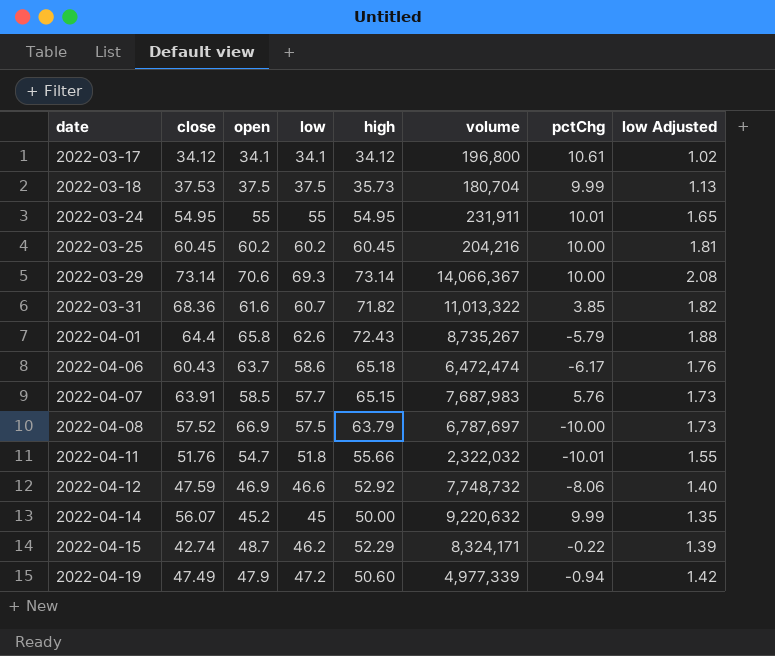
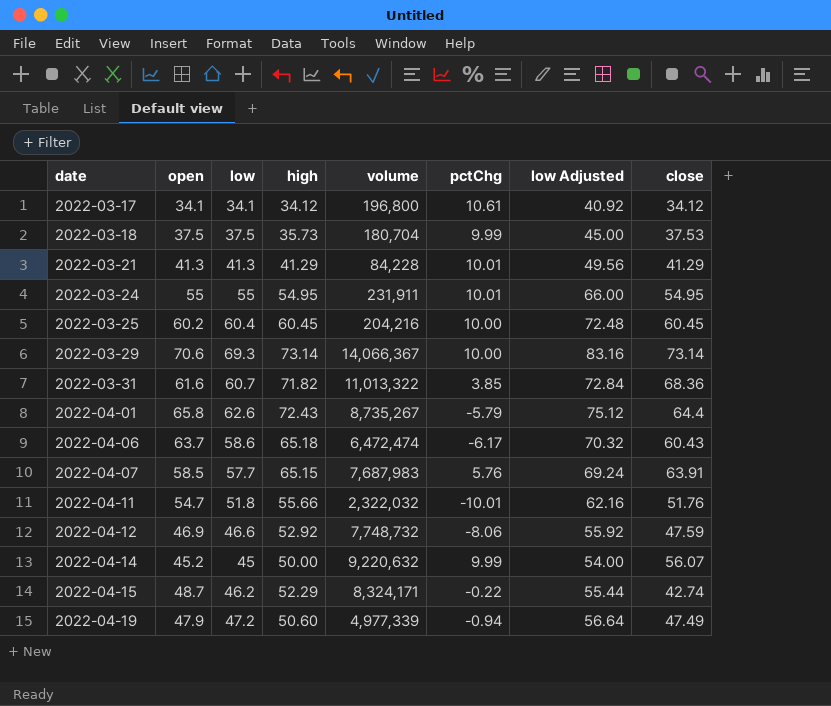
column low Adjusted | formula: [low] * 0.03 -> [low] * 1.2
column close | position: 2 -> 8
row 2022-04-08: 57.52 | 66.9 | 57.5 | 63.79 | 6,787,697 | -10.00 | 1.73 -> none
row 2022-03-21: none -> 41.3 | 41.3 | 41.29 | 84,228 | 10.01 | 49.56 | 41.29
2022-03-25 | low: 60.2 -> 60.4

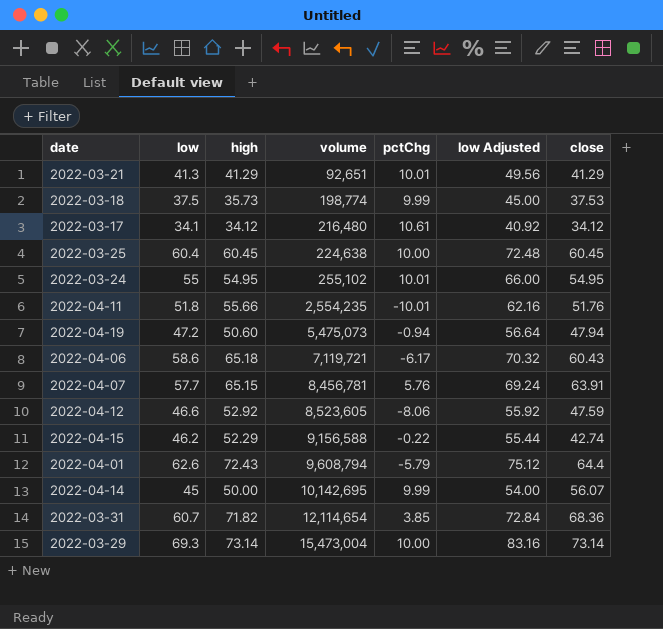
row order: date ascending -> volume ascending
column open | position: 2 -> none
2022-03-21 | volume: 84,228 -> 92,651
2022-03-18 | volume: 180,704 -> 198,774
2022-03-17 | volume: 196,800 -> 216,480
2022-03-25 | volume: 204,216 -> 224,638
2022-03-24 | volume: 231,911 -> 255,102
2022-04-11 | volume: 2,322,032 -> 2,554,235
2022-04-19 | volume: 4,977,339 -> 5,475,073
2022-04-19 | close: 47.49 -> 47.94
2022-04-06 | volume: 6,472,474 -> 7,119,721
2022-04-07 | volume: 7,687,983 -> 8,456,781
2022-04-12 | volume: 7,748,732 -> 8,523,605
2022-04-15 | volume: 8,324,171 -> 9,156,588
2022-04-01 | volume: 8,735,267 -> 9,608,794
2022-04-14 | volume: 9,220,632 -> 10,142,695
2022-03-31 | volume: 11,013,322 -> 12,114,654
2022-03-29 | volume: 14,066,367 -> 15,473,004

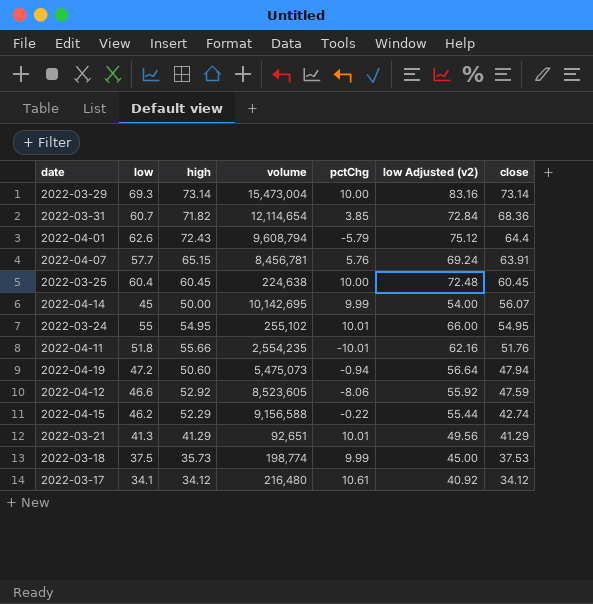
row order: volume ascending -> close descending
column name: low Adjusted -> low Adjusted (v2)
row 2022-04-06: 58.6 | 65.18 | 7,119,721 | -6.17 | 70.32 | 60.43 -> none

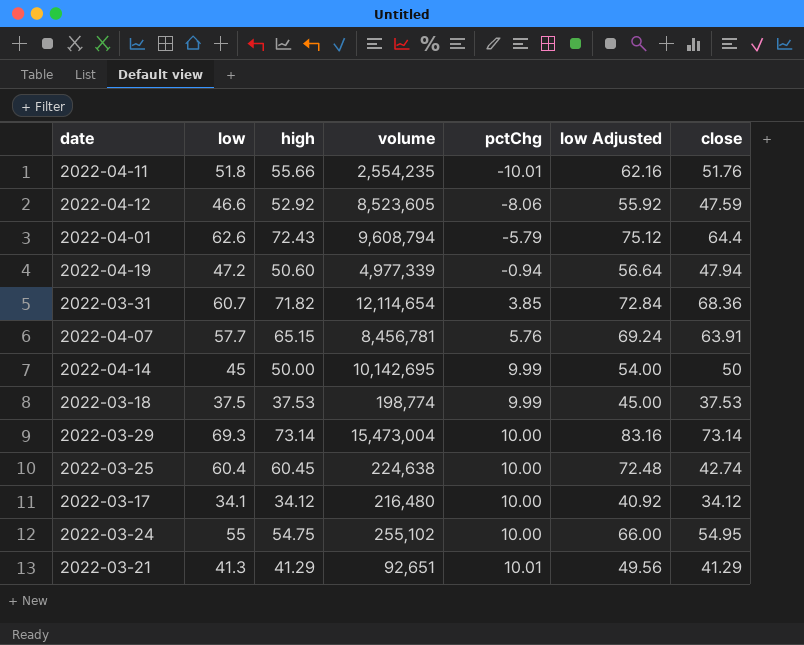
row order: close descending -> pctChg ascending
column name: low Adjusted (v2) -> low Adjusted
row 2022-04-15: 46.2 | 52.29 | 9,156,588 | -0.22 | 55.44 | 42.74 -> none
2022-04-19 | volume: 5,475,073 -> 4,977,339
2022-04-14 | close: 56.07 -> 50
2022-03-18 | high: 35.73 -> 37.53
2022-03-25 | close: 60.45 -> 42.74
2022-03-17 | pctChg: 10.61 -> 10.00
2022-03-24 | high: 54.95 -> 54.75
2022-03-24 | pctChg: 10.01 -> 10.00

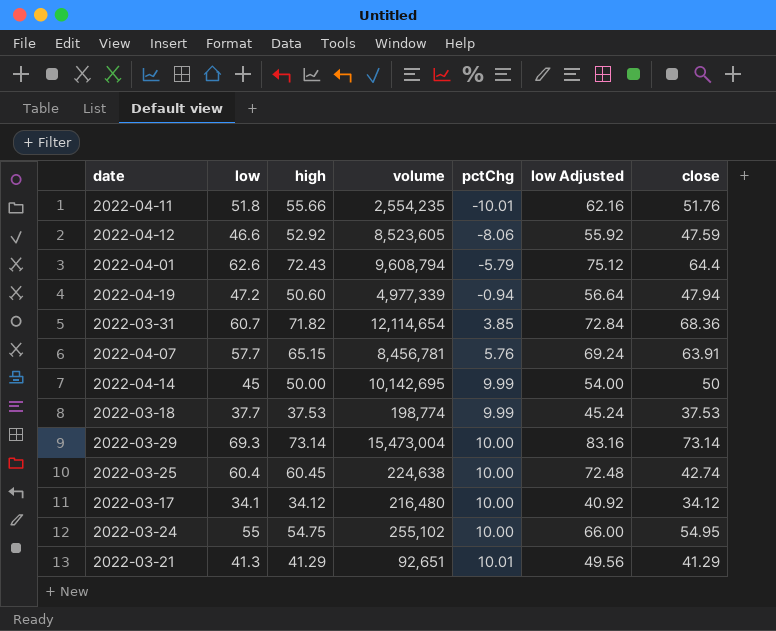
2022-03-18 | low: 37.5 -> 37.7
2022-03-18 | low Adjusted: 45.00 -> 45.24

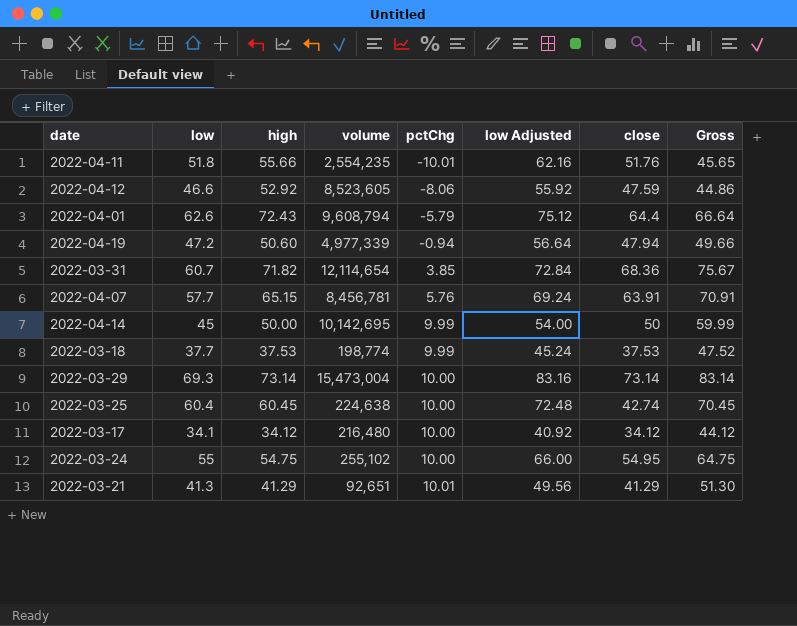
column Gross | formula: none -> [high] + [pctChg]

